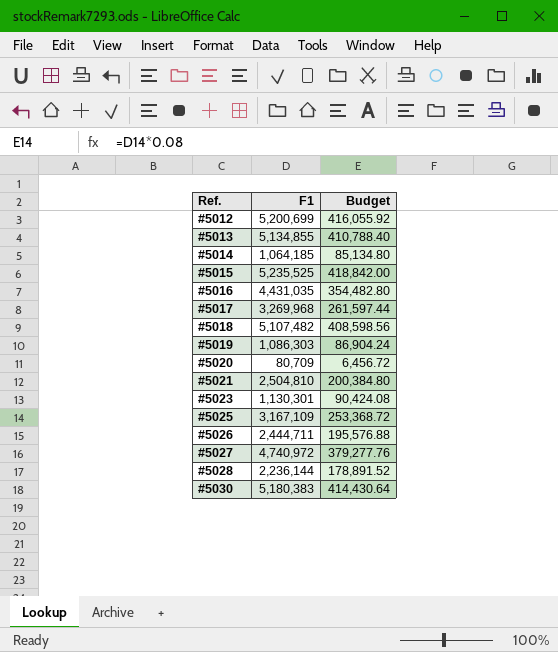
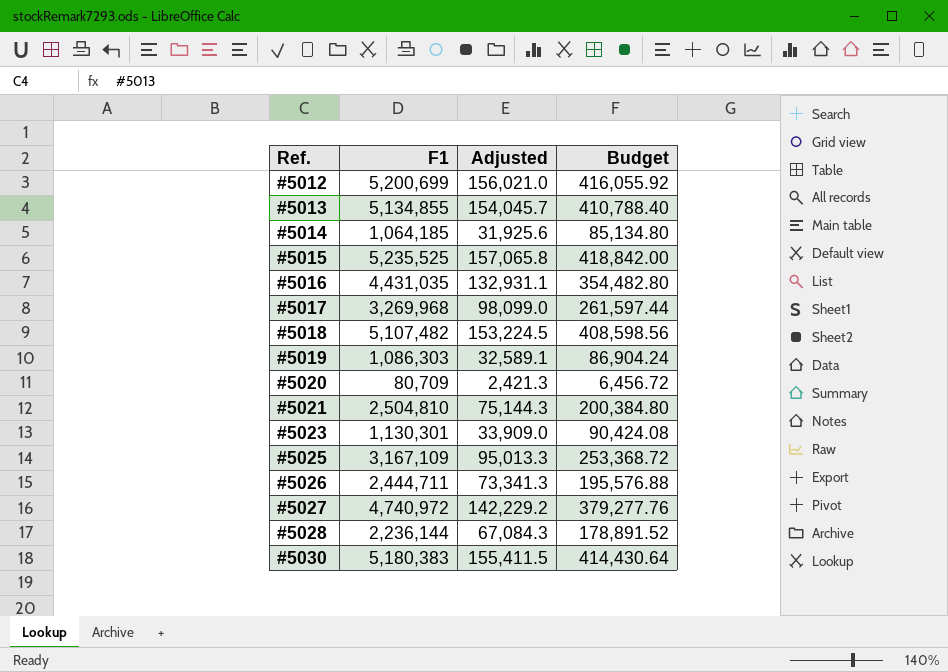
column Adjusted | formula: none -> [F1] * 0.03

